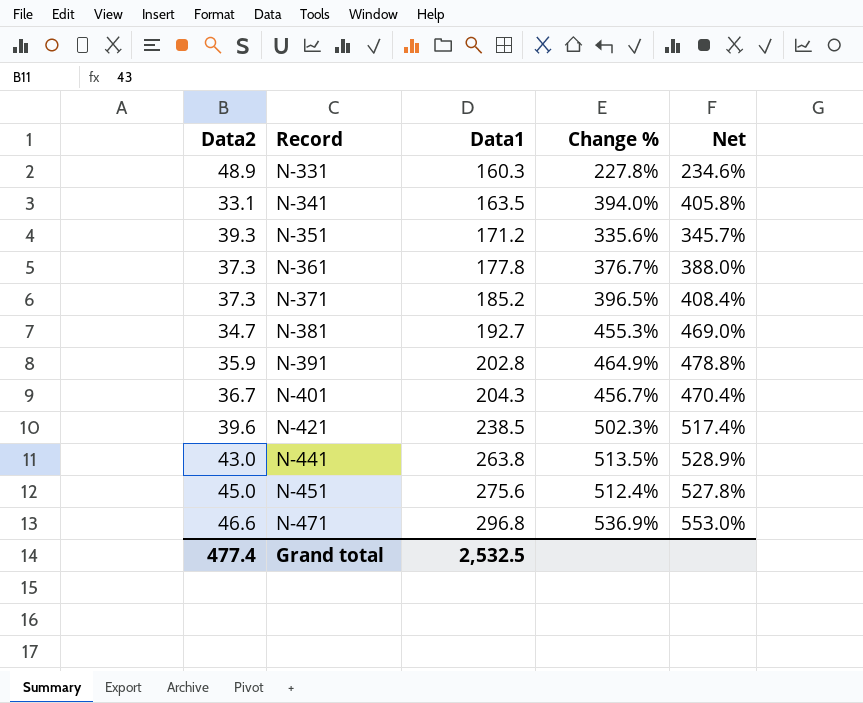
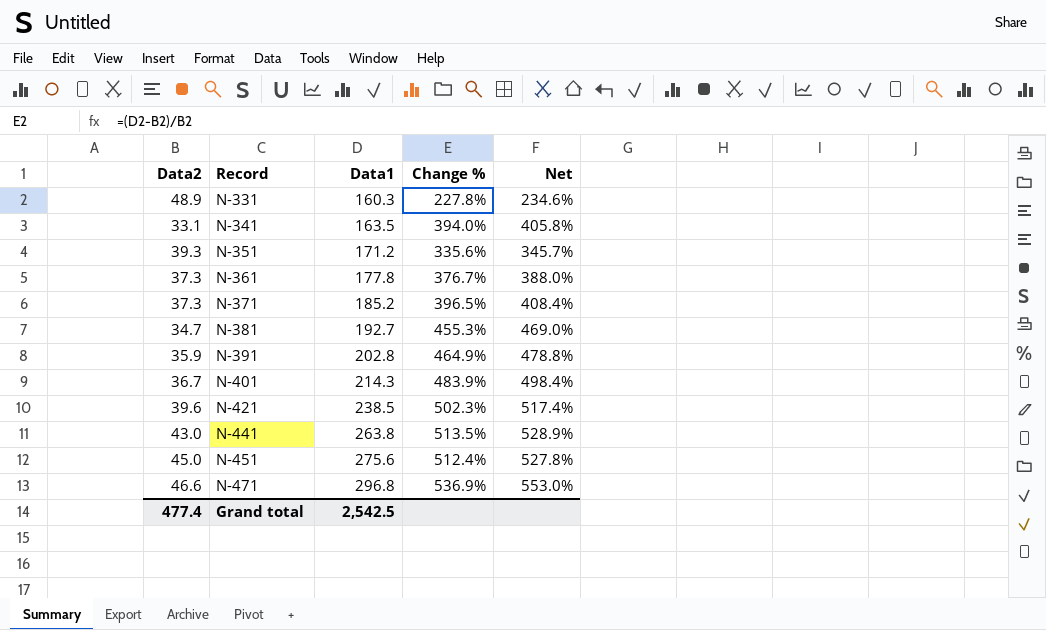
N-401 | Data1: 204.3 -> 214.3
N-401 | Change %: 456.7% -> 483.9%
N-401 | Net: 470.4% -> 498.4%
Grand total | Data1: 2,532.5 -> 2,542.5

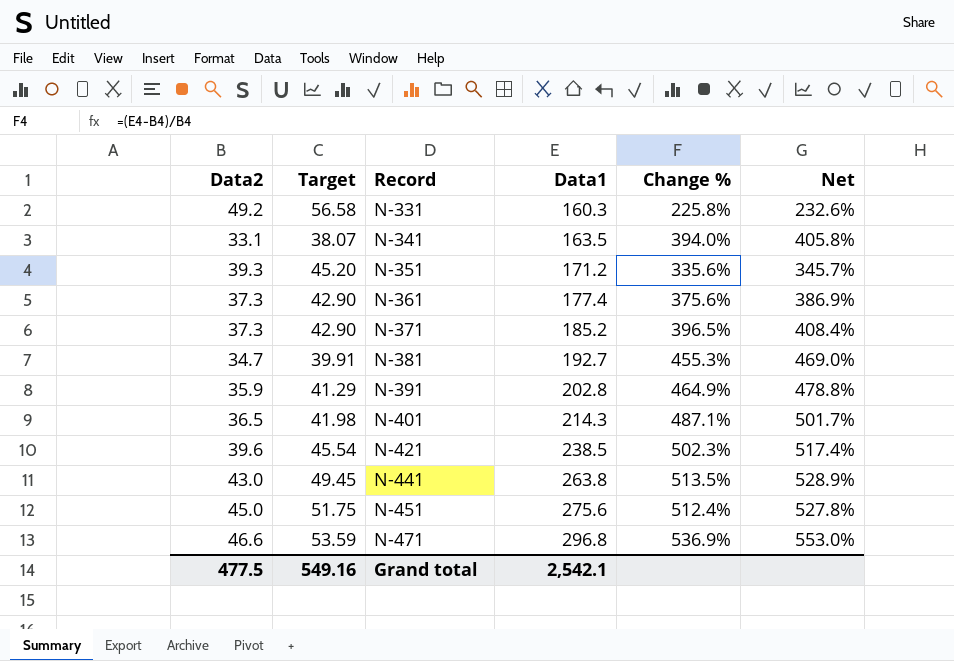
column Target | formula: none -> [Data2] * 1.15
N-331 | Data2: 48.9 -> 49.2
N-331 | Change %: 227.8% -> 225.8%
N-331 | Net: 234.6% -> 232.6%
N-361 | Data1: 177.8 -> 177.4
N-361 | Change %: 376.7% -> 375.6%
N-361 | Net: 388.0% -> 386.9%
N-401 | Data2: 36.7 -> 36.5
N-401 | Change %: 483.9% -> 487.1%
N-401 | Net: 498.4% -> 501.7%
Grand total | Data2: 477.4 -> 477.5
Grand total | Data1: 2,542.5 -> 2,542.1

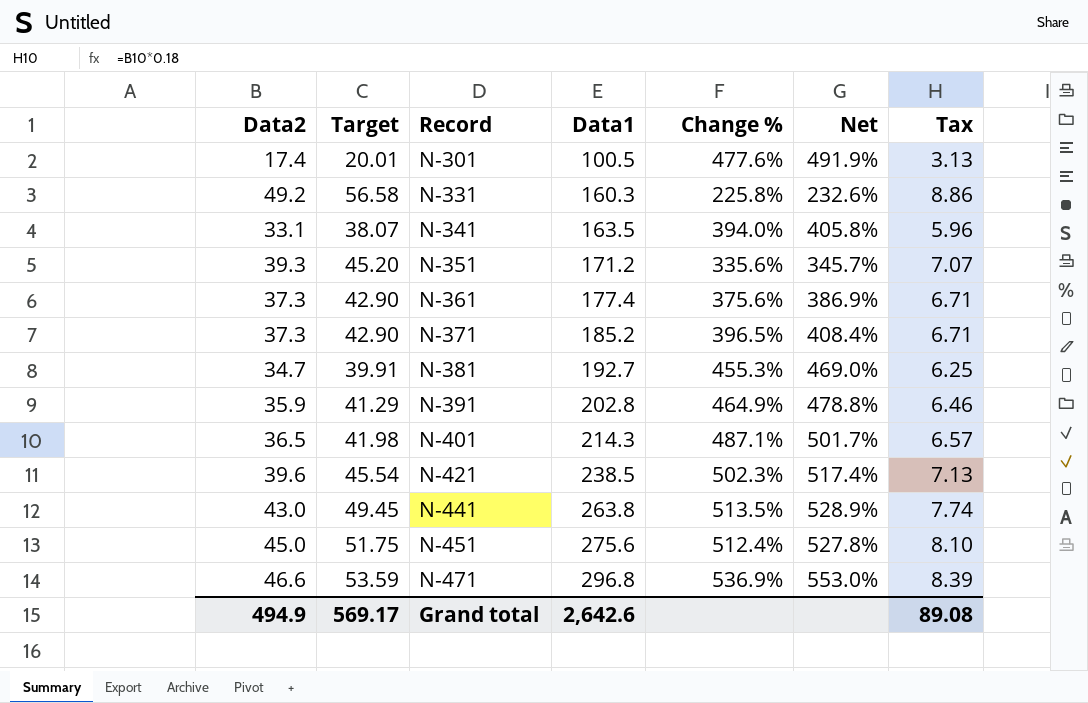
column Tax | formula: none -> [Data2] * 0.18
row N-301: none -> 17.4 | 20.01 | 100.5 | 477.6% | 491.9% | 3.13
Grand total | Data2: 477.5 -> 494.9
Grand total | Target: 549.16 -> 569.17
Grand total | Data1: 2,542.1 -> 2,642.6

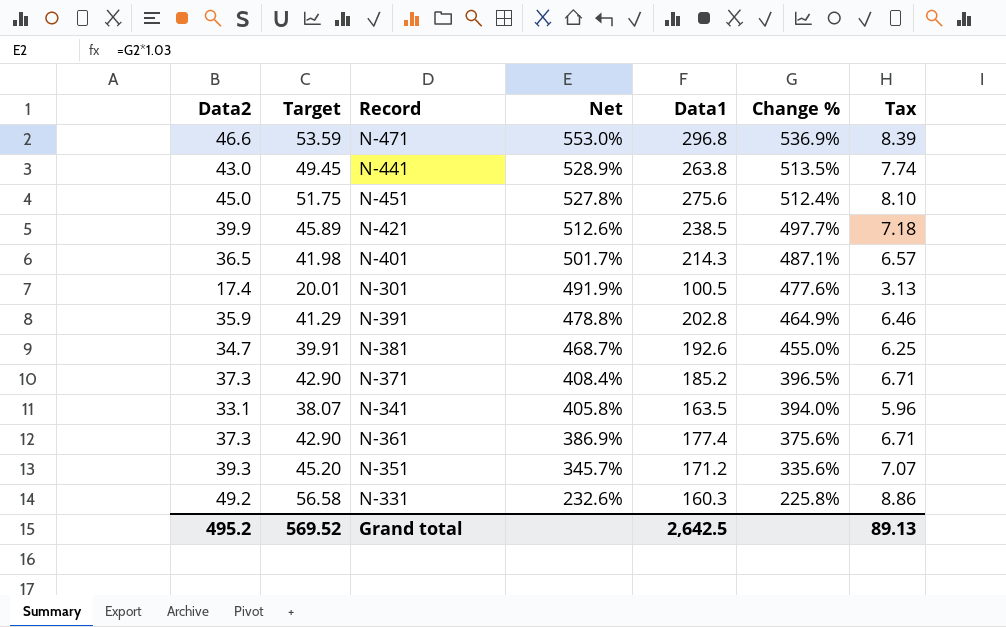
row order: Record ascending -> Net descending
column Net | position: 6 -> 4
N-421 | Data2: 39.6 -> 39.9
N-421 | Target: 45.54 -> 45.89
N-421 | Net: 517.4% -> 512.6%
N-421 | Change %: 502.3% -> 497.7%
N-421 | Tax: 7.13 -> 7.18
N-381 | Net: 469.0% -> 468.7%
N-381 | Data1: 192.7 -> 192.6
N-381 | Change %: 455.3% -> 455.0%
Grand total | Data2: 494.9 -> 495.2
Grand total | Target: 569.17 -> 569.52
Grand total | Data1: 2,642.6 -> 2,642.5
Grand total | Tax: 89.08 -> 89.13

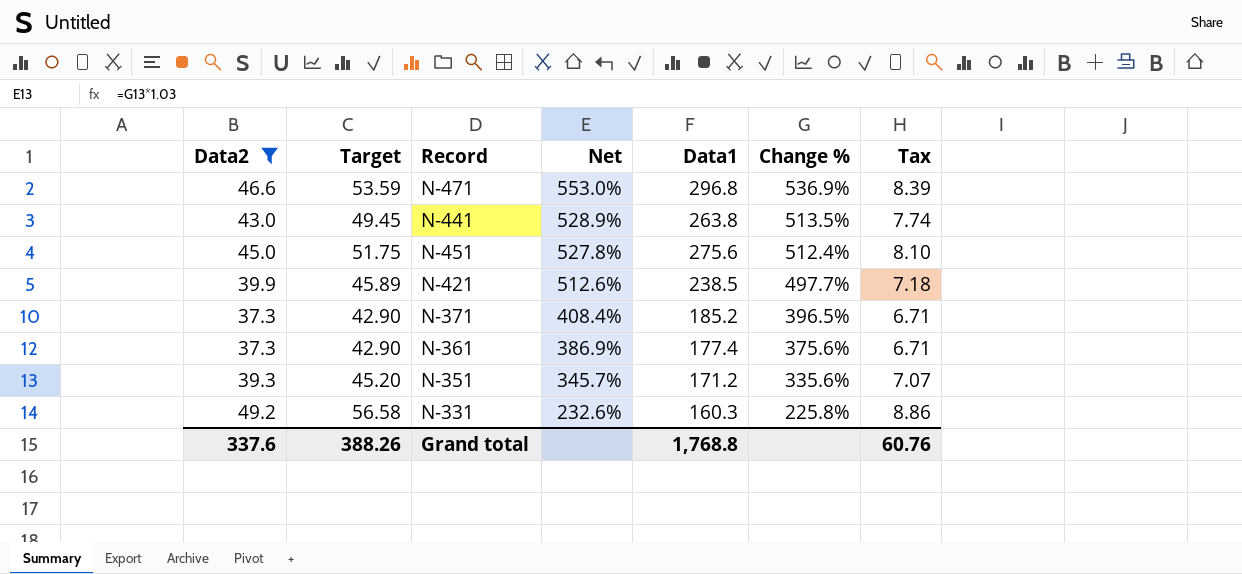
filter: none -> Data2 >= 37.3
Grand total | Data2: 495.2 -> 337.6
Grand total | Target: 569.52 -> 388.26
Grand total | Data1: 2,642.5 -> 1,768.8
Grand total | Tax: 89.13 -> 60.76

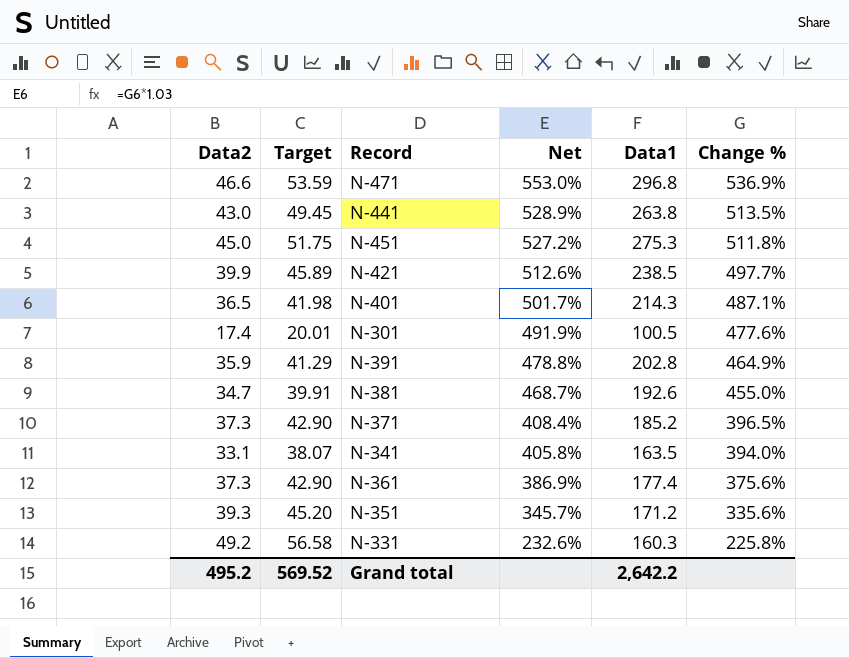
filter: Data2 >= 37.3 -> none
column Tax | formula: [Data2] * 0.18 -> none
N-451 | Net: 527.8% -> 527.2%
N-451 | Data1: 275.6 -> 275.3
N-451 | Change %: 512.4% -> 511.8%
Grand total | Data2: 337.6 -> 495.2
Grand total | Target: 388.26 -> 569.52
Grand total | Data1: 1,768.8 -> 2,642.2

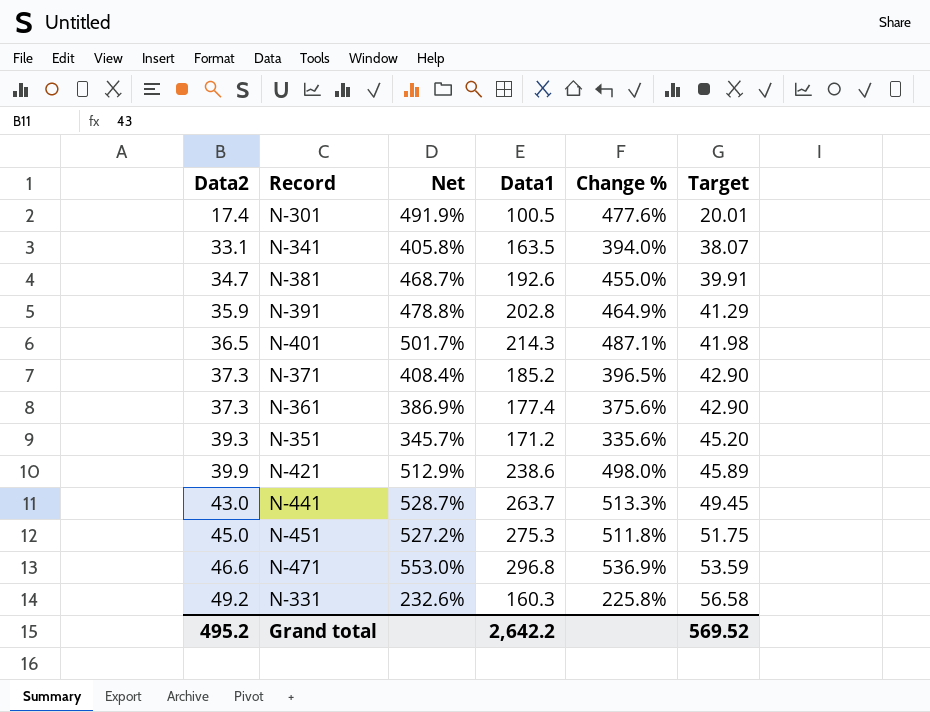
row order: Net descending -> Data2 ascending
column Target | position: 2 -> 6
N-421 | Net: 512.6% -> 512.9%
N-421 | Data1: 238.5 -> 238.6
N-421 | Change %: 497.7% -> 498.0%
N-441 | Net: 528.9% -> 528.7%
N-441 | Data1: 263.8 -> 263.7
N-441 | Change %: 513.5% -> 513.3%

